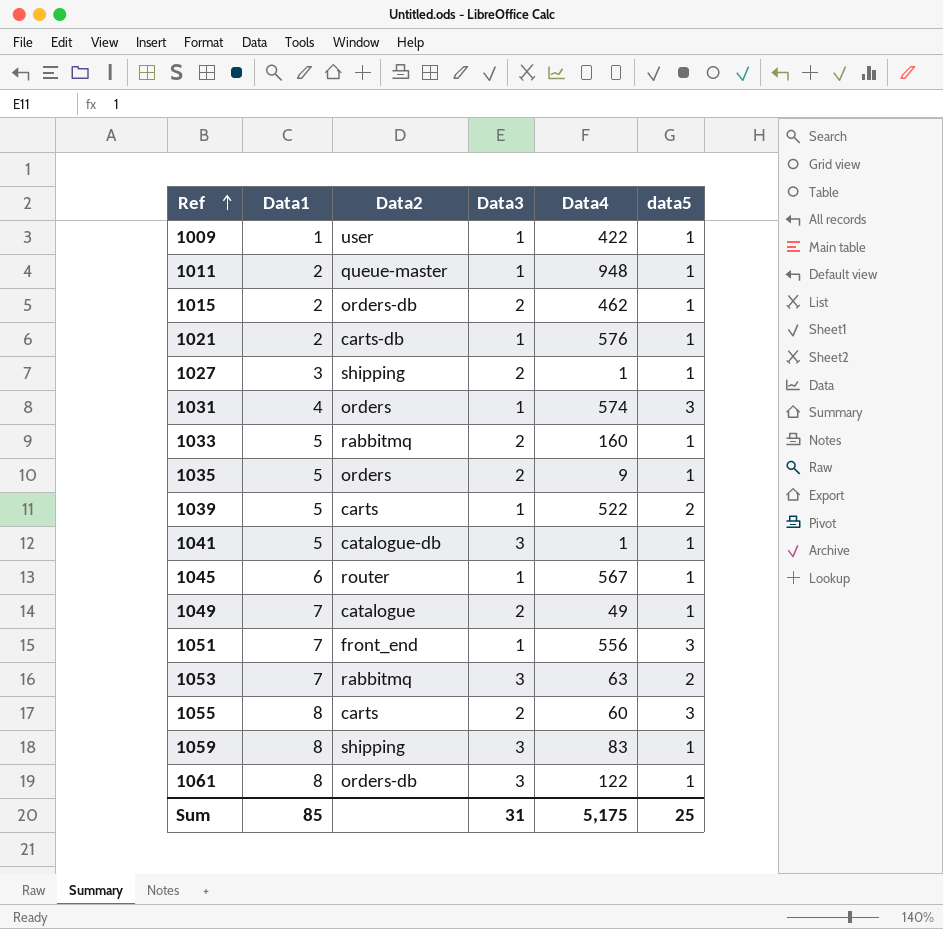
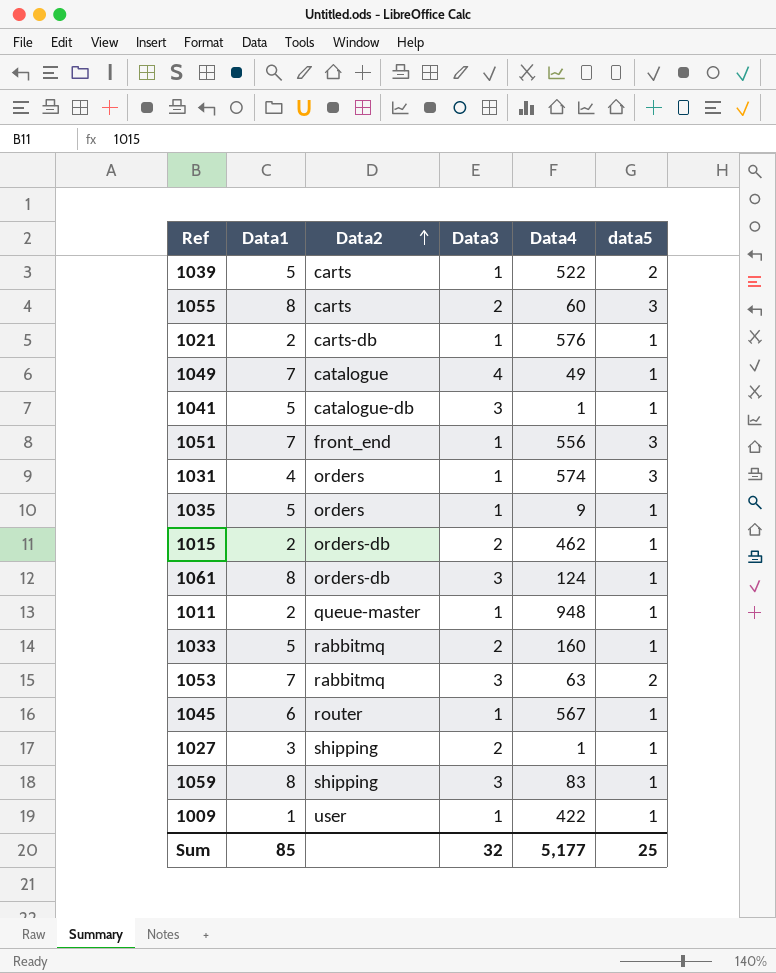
row order: Ref ascending -> Data2 ascending
1049 | Data3: 2 -> 4
1035 | Data3: 2 -> 1
1061 | Data4: 122 -> 124
Sum | Data3: 31 -> 32
Sum | Data4: 5,175 -> 5,177

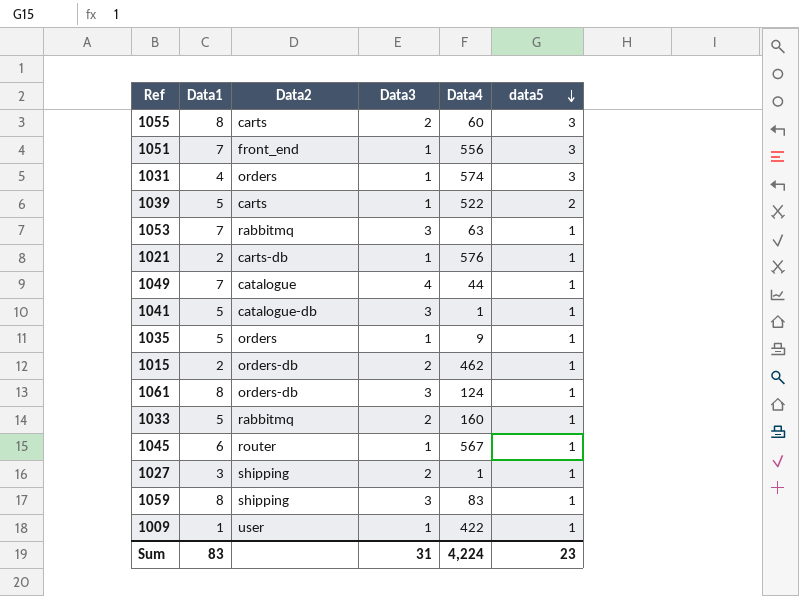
row order: Data2 ascending -> data5 descending
row 1011: 2 | queue-master | 1 | 948 | 1 -> none
1053 | data5: 2 -> 1
1049 | Data4: 49 -> 44
Sum | Data1: 85 -> 83
Sum | Data3: 32 -> 31
Sum | Data4: 5,177 -> 4,224
Sum | data5: 25 -> 23

